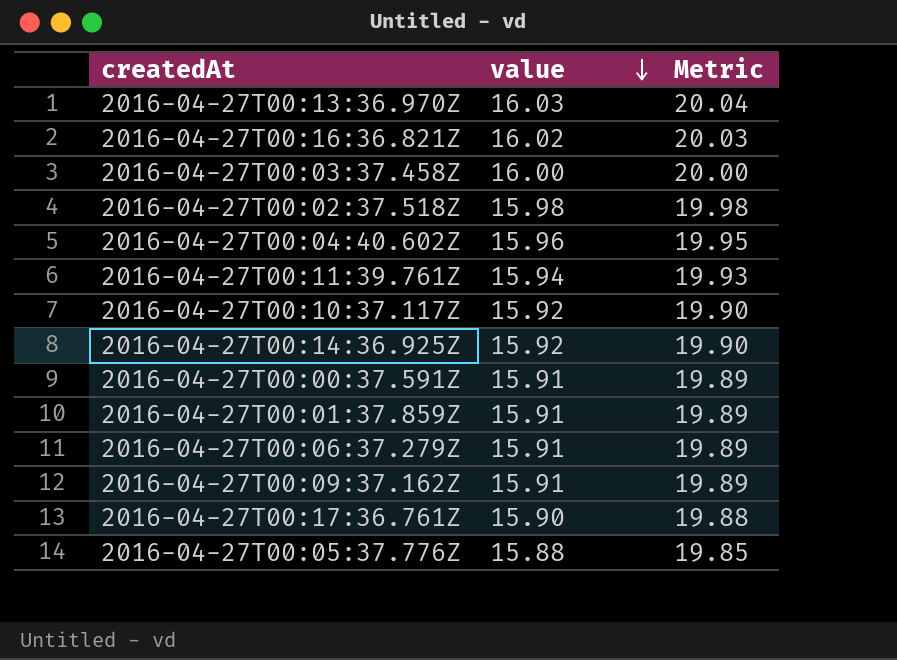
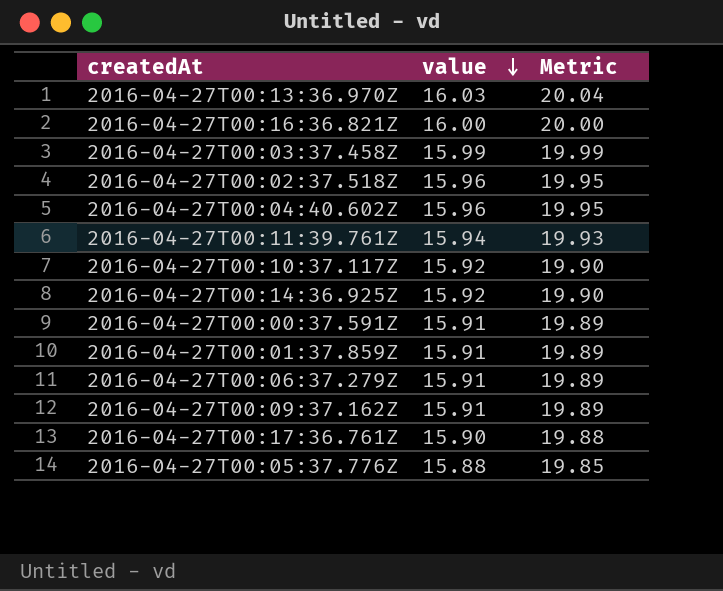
2016-04-27T00:16:36.821Z | value: 16.02 -> 16.00
2016-04-27T00:16:36.821Z | Metric: 20.03 -> 20.00
2016-04-27T00:03:37.458Z | value: 16.00 -> 15.99
2016-04-27T00:03:37.458Z | Metric: 20.00 -> 19.99
2016-04-27T00:02:37.518Z | value: 15.98 -> 15.96
2016-04-27T00:02:37.518Z | Metric: 19.98 -> 19.95

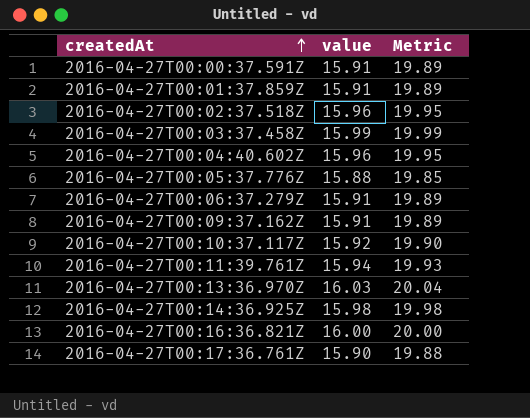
row order: value descending -> createdAt ascending
2016-04-27T00:14:36.925Z | value: 15.92 -> 15.98
2016-04-27T00:14:36.925Z | Metric: 19.90 -> 19.98

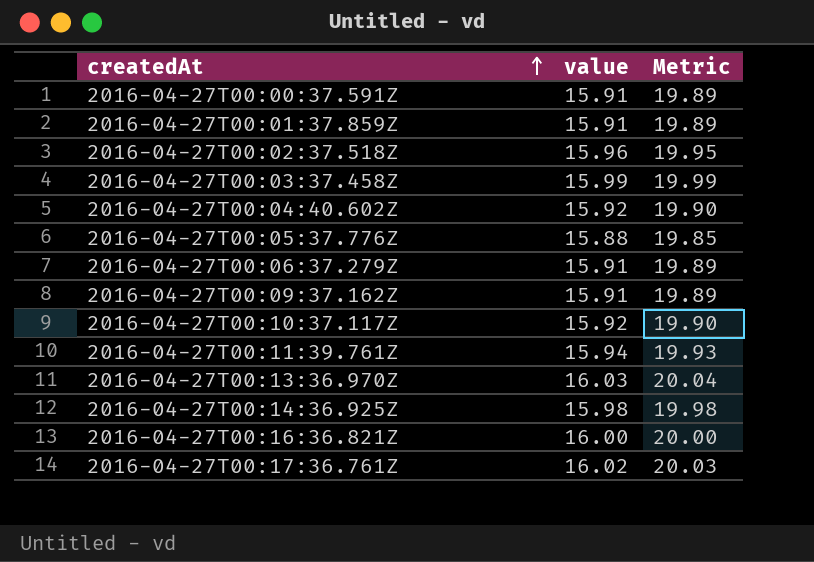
2016-04-27T00:04:40.602Z | value: 15.96 -> 15.92
2016-04-27T00:04:40.602Z | Metric: 19.95 -> 19.90
2016-04-27T00:17:36.761Z | value: 15.90 -> 16.02
2016-04-27T00:17:36.761Z | Metric: 19.88 -> 20.03

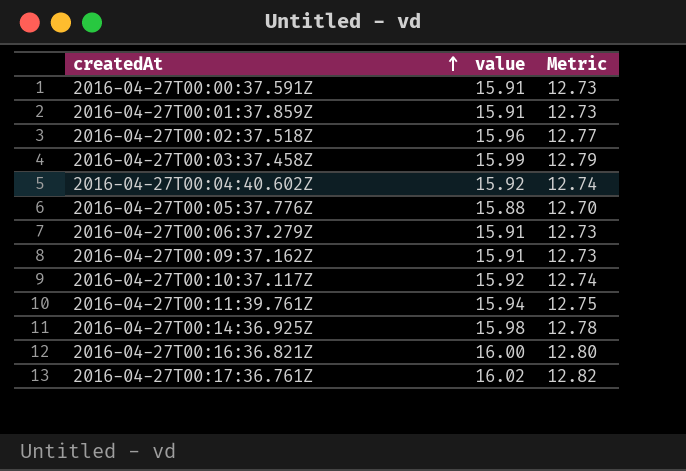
column Metric | formula: [value] * 1.25 -> [value] * 0.8
row 2016-04-27T00:13:36.970Z: 16.03 | 20.04 -> none

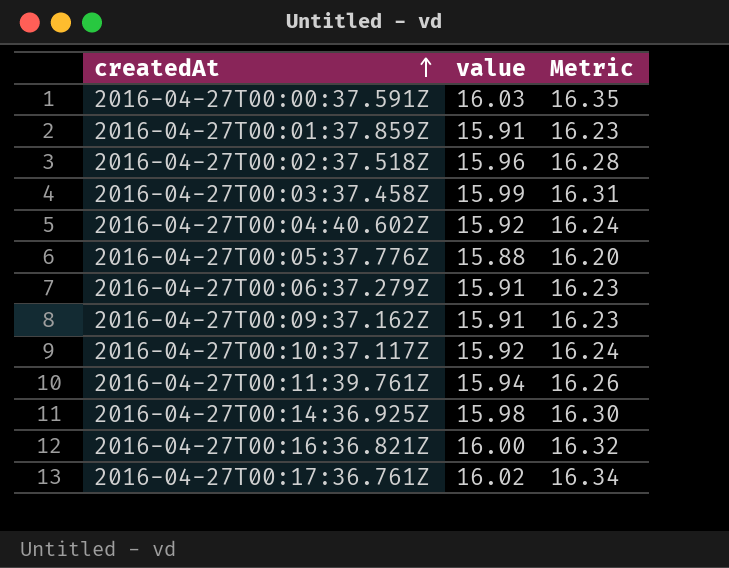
column Metric | formula: [value] * 0.8 -> [value] * 1.02
2016-04-27T00:00:37.591Z | value: 15.91 -> 16.03

